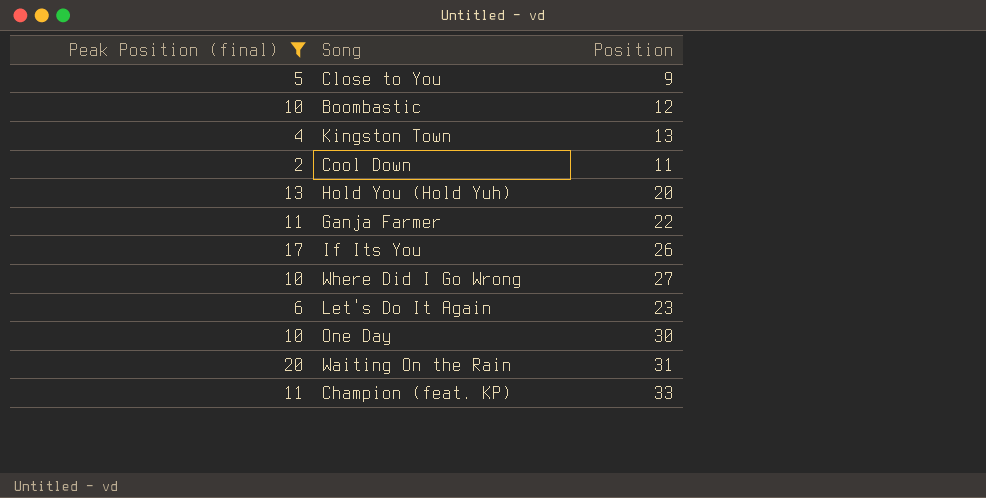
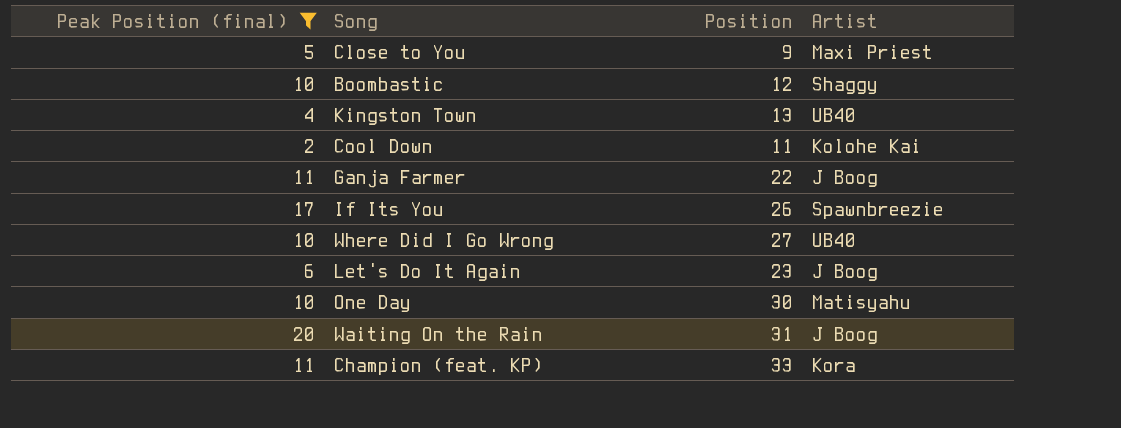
column Artist | position: none -> 4
row Hold You (Hold Yuh): 13 | 20 -> none

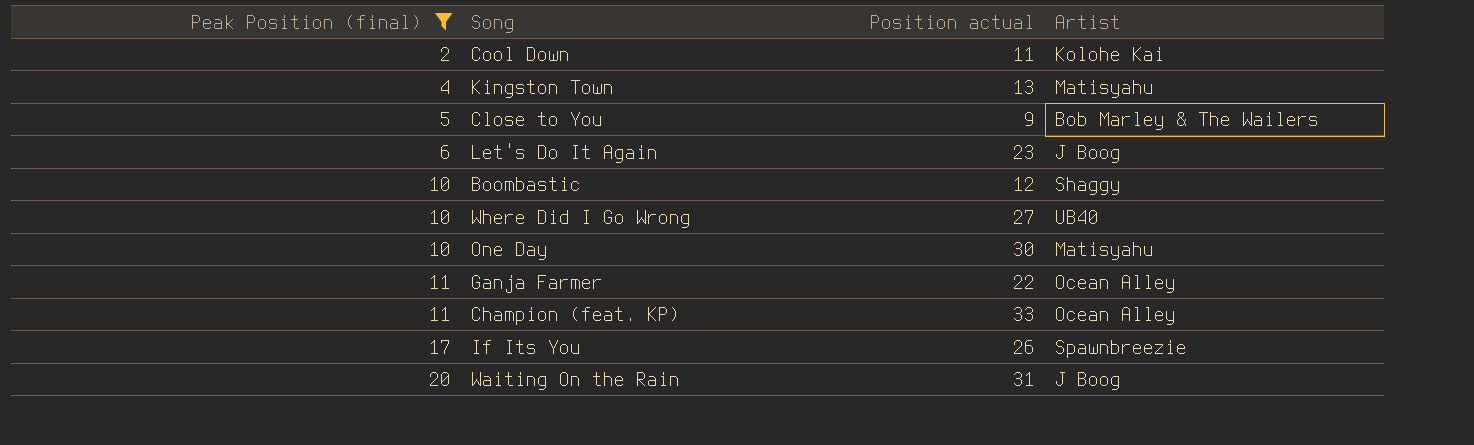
row order: none -> Peak Position (final) ascending
column name: Position -> Position actual
Kingston Town | Artist: UB40 -> Matisyahu
Close to You | Artist: Maxi Priest -> Bob Marley & The Wailers
Ganja Farmer | Artist: J Boog -> Ocean Alley
Champion (feat. KP) | Artist: Kora -> Ocean Alley

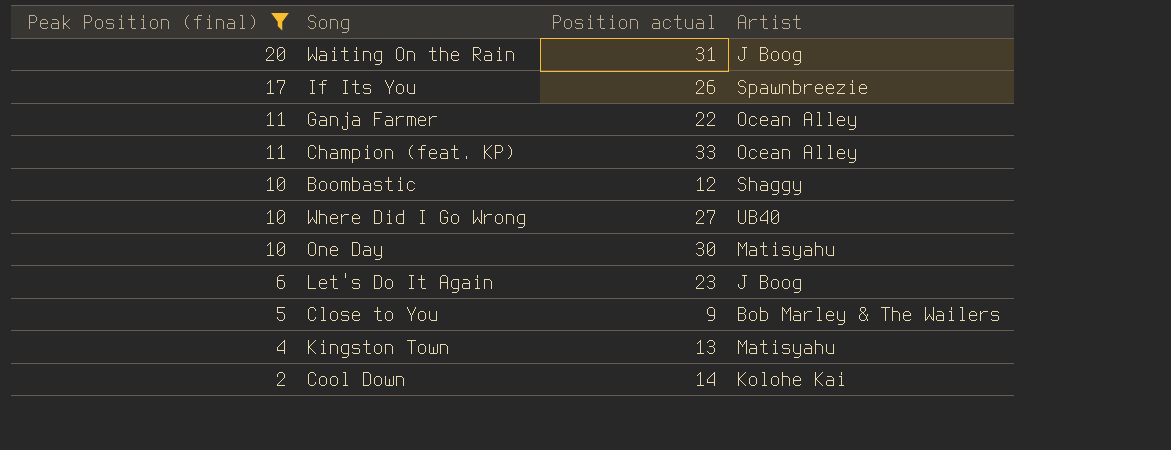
row order: Peak Position (final) ascending -> Peak Position (final) descending
Cool Down | Position actual: 11 -> 14

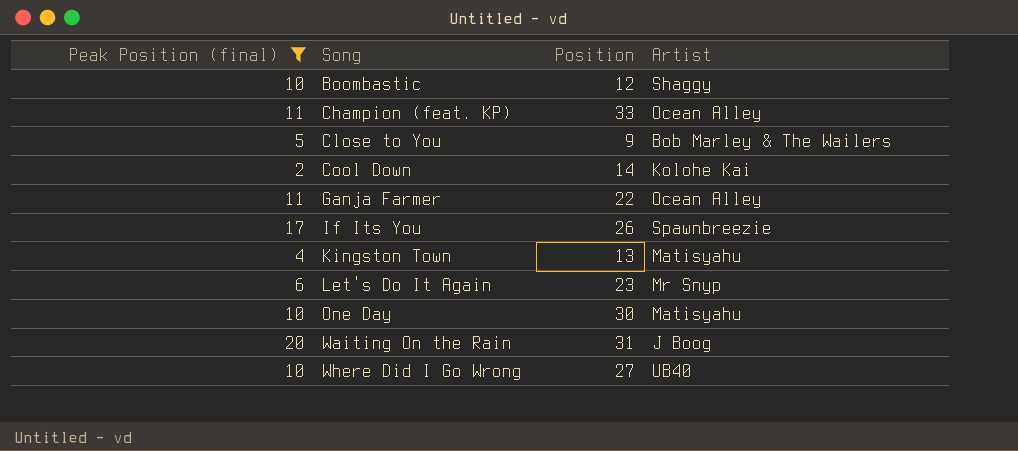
row order: Peak Position (final) descending -> Song ascending
column name: Position actual -> Position
Let's Do It Again | Artist: J Boog -> Mr Snyp

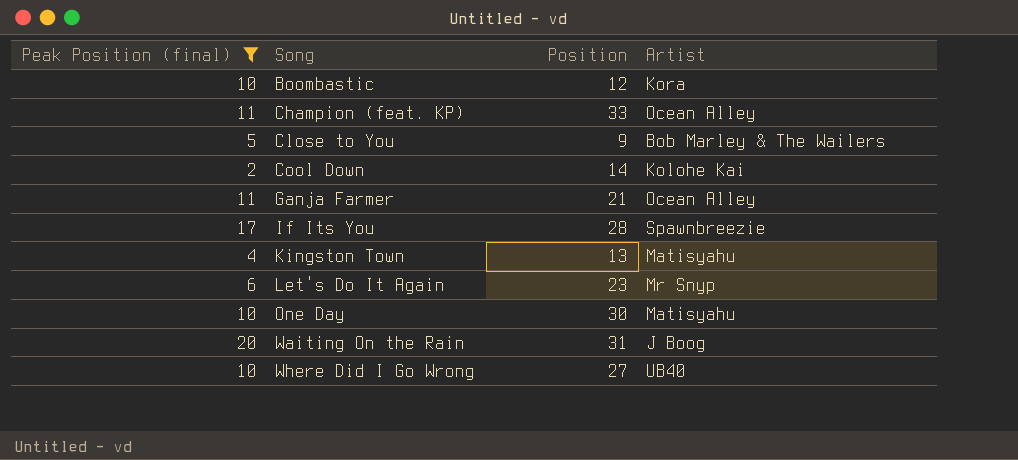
Boombastic | Artist: Shaggy -> Kora
Ganja Farmer | Position: 22 -> 21
If Its You | Position: 26 -> 28

